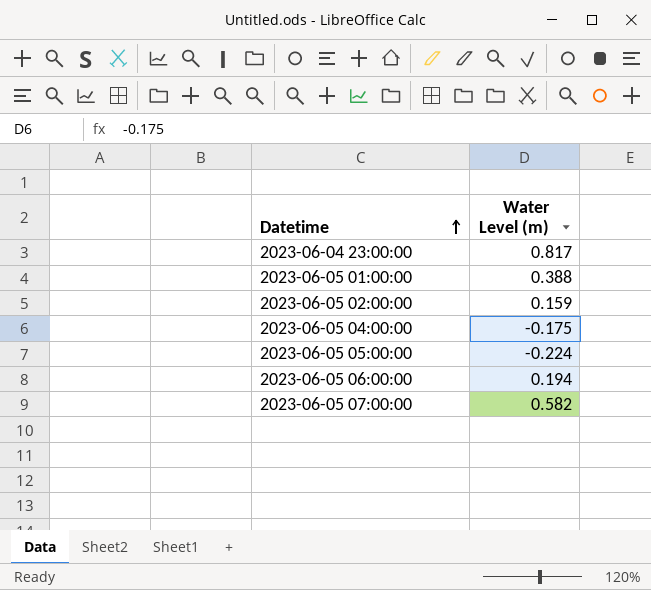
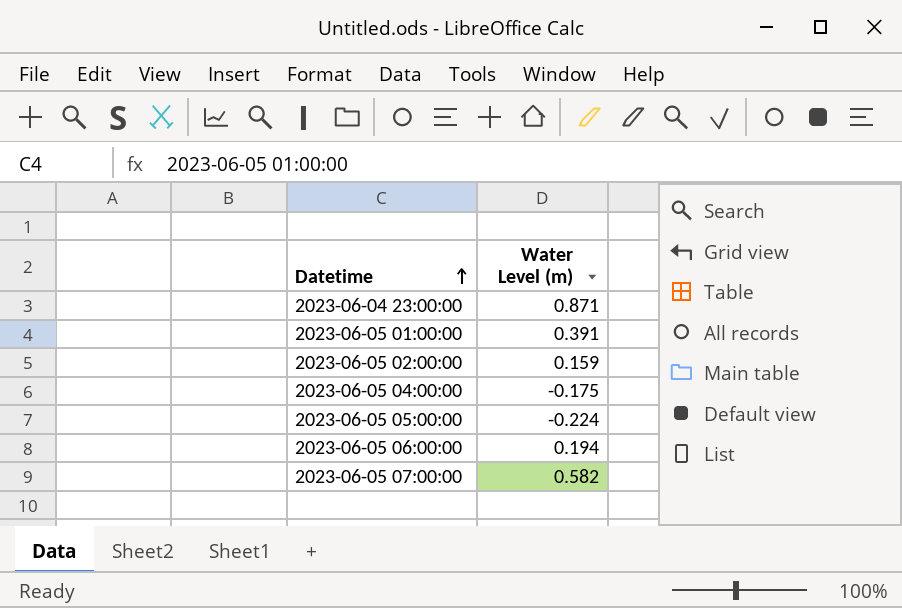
2023-06-04 23:00:00 | Water Level (m): 0.817 -> 0.871
2023-06-05 01:00:00 | Water Level (m): 0.388 -> 0.391

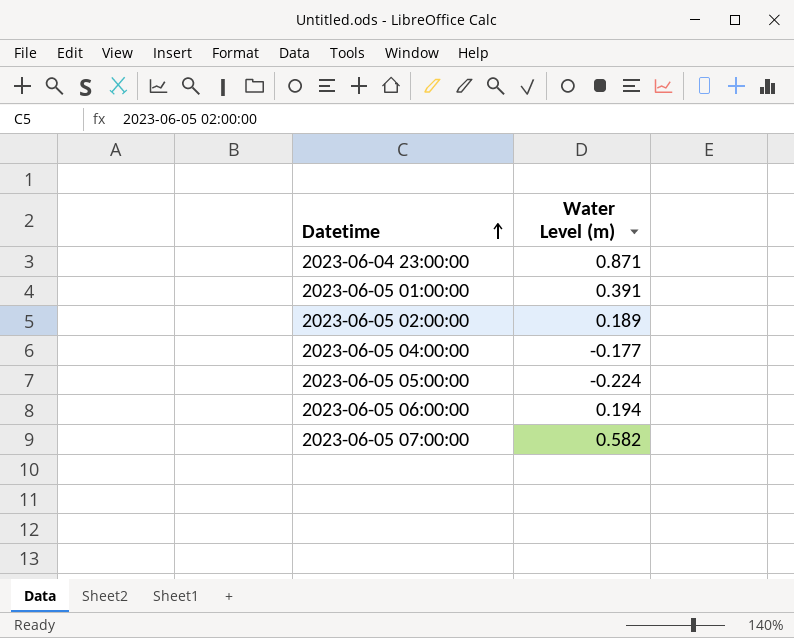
2023-06-05 02:00:00 | Water Level (m): 0.159 -> 0.189
2023-06-05 04:00:00 | Water Level (m): -0.175 -> -0.177

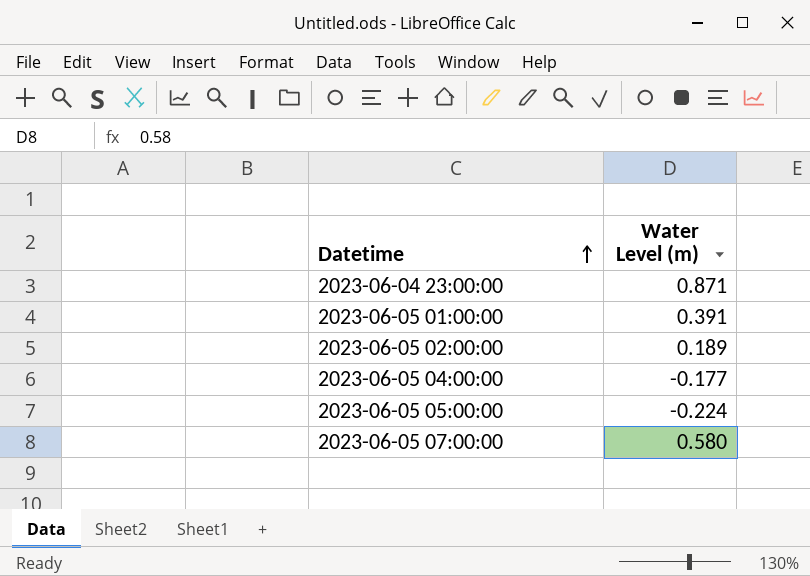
row 2023-06-05 06:00:00: 0.194 -> none
2023-06-05 07:00:00 | Water Level (m): 0.582 -> 0.580

